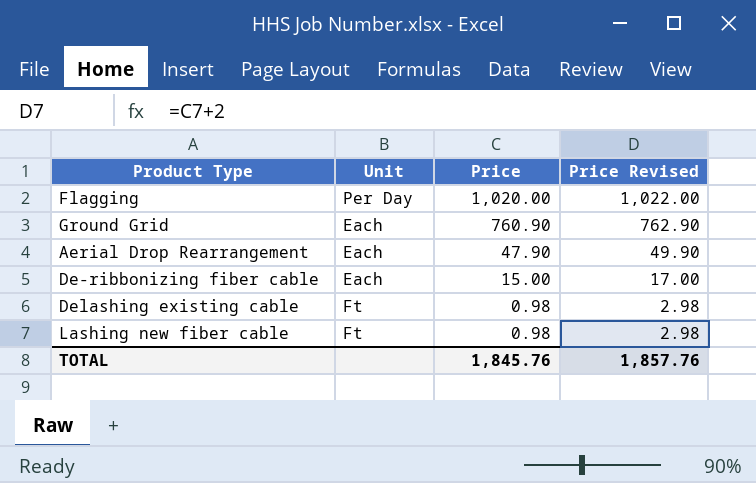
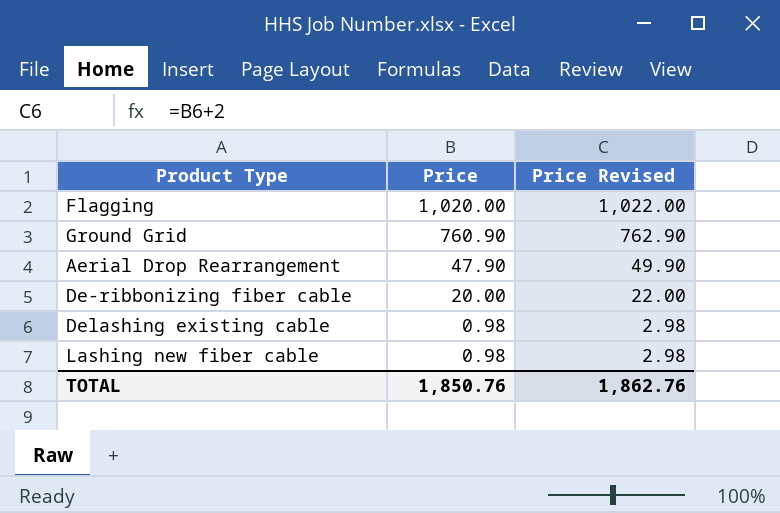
column Unit | position: 2 -> none
De-ribbonizing fiber cable | Price: 15.00 -> 20.00
De-ribbonizing fiber cable | Price Revised: 17.00 -> 22.00
TOTAL | Price: 1,845.76 -> 1,850.76
TOTAL | Price Revised: 1,857.76 -> 1,862.76

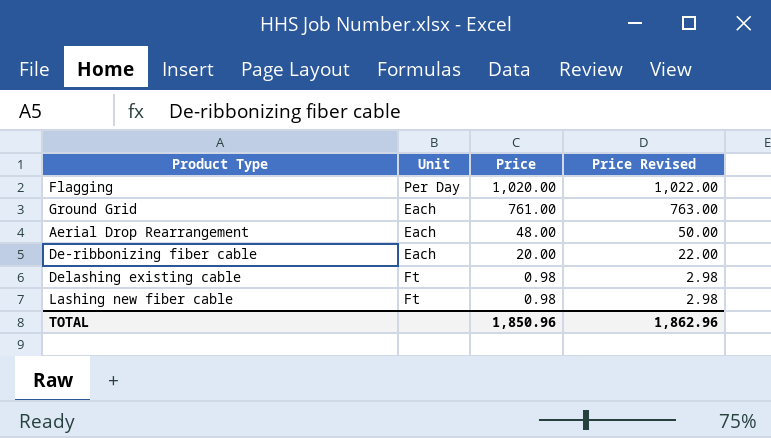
column Unit | position: none -> 2
Ground Grid | Price: 760.90 -> 761.00
Ground Grid | Price Revised: 762.90 -> 763.00
Aerial Drop Rearrangement | Price: 47.90 -> 48.00
Aerial Drop Rearrangement | Price Revised: 49.90 -> 50.00
TOTAL | Price: 1,850.76 -> 1,850.96
TOTAL | Price Revised: 1,862.76 -> 1,862.96

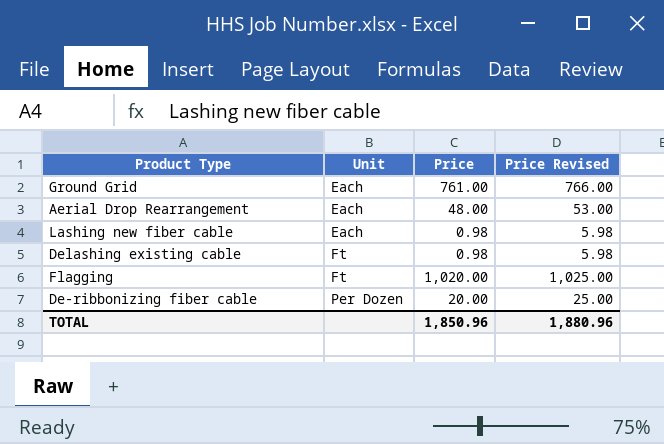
row order: Price descending -> Unit ascending
column Price Revised | formula: [Price] + 2 -> [Price] + 5
Lashing new fiber cable | Unit: Ft -> Each
Flagging | Unit: Per Day -> Ft
De-ribbonizing fiber cable | Unit: Each -> Per Dozen
TOTAL | Price Revised: 1,862.96 -> 1,880.96

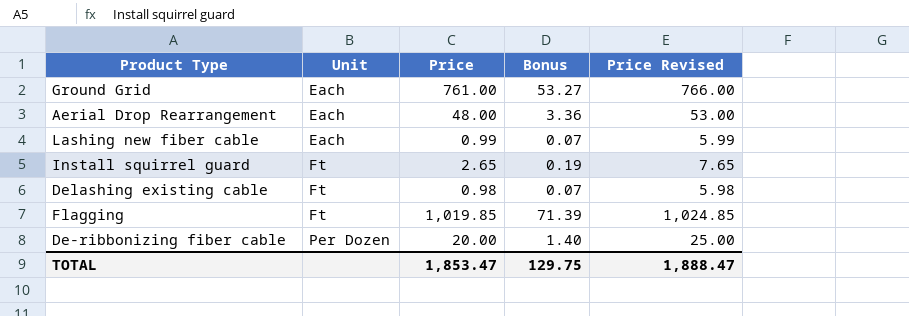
column Bonus | formula: none -> [Price] * 0.07
Lashing new fiber cable | Price: 0.98 -> 0.99
Lashing new fiber cable | Price Revised: 5.98 -> 5.99
row Install squirrel guard: none -> Ft | 2.65 | 0.19 | 7.65
Flagging | Price: 1,020.00 -> 1,019.85
Flagging | Price Revised: 1,025.00 -> 1,024.85
TOTAL | Price: 1,850.96 -> 1,853.47
TOTAL | Price Revised: 1,880.96 -> 1,888.47

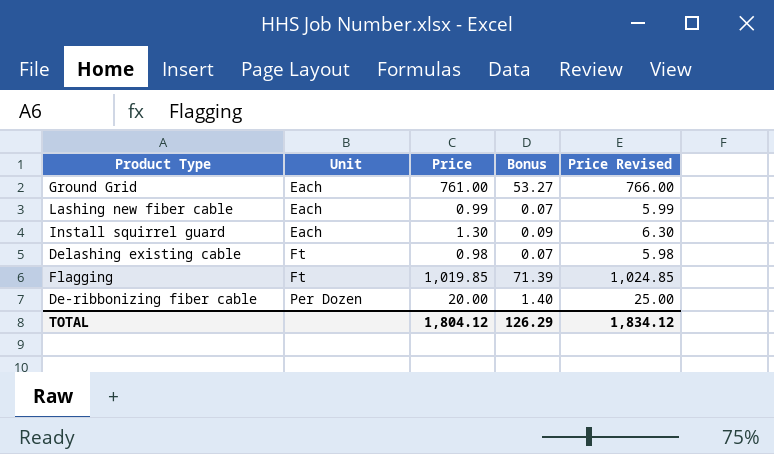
row Aerial Drop Rearrangement: Each | 48.00 | 3.36 | 53.00 -> none
Install squirrel guard | Unit: Ft -> Each
Install squirrel guard | Price: 2.65 -> 1.30
Install squirrel guard | Bonus: 0.19 -> 0.09
Install squirrel guard | Price Revised: 7.65 -> 6.30
TOTAL | Price: 1,853.47 -> 1,804.12
TOTAL | Bonus: 129.75 -> 126.29
TOTAL | Price Revised: 1,888.47 -> 1,834.12

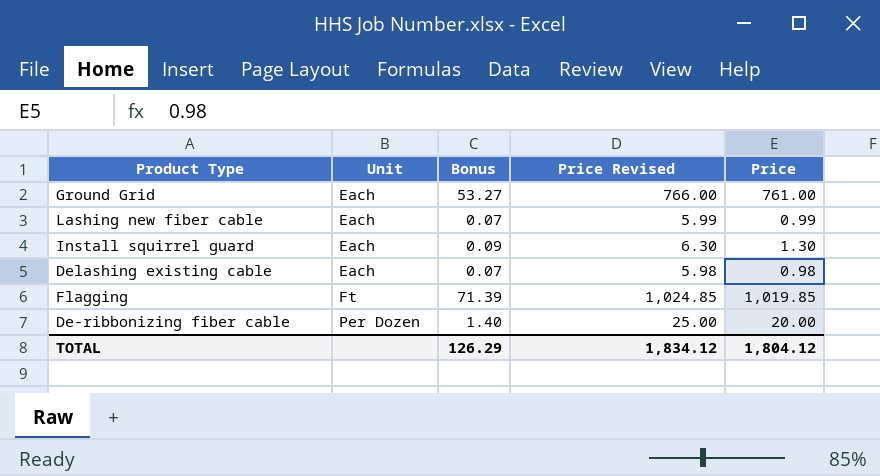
column Price | position: 3 -> 5
Delashing existing cable | Unit: Ft -> Each

